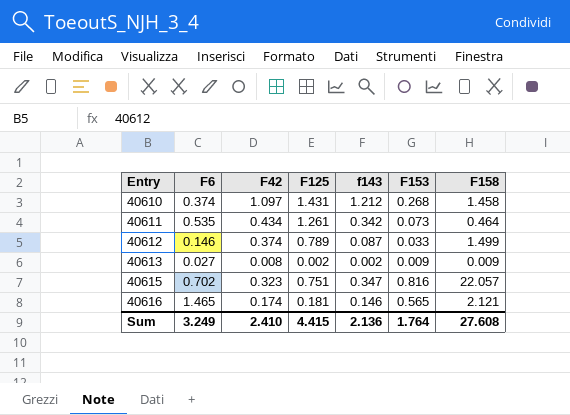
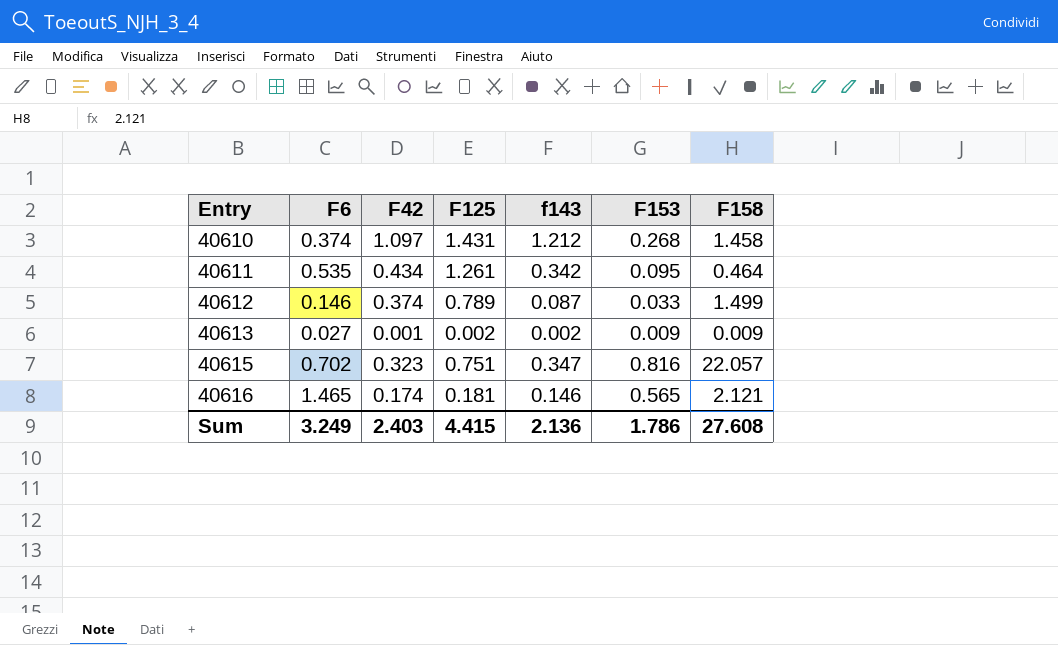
40611 | F153: 0.073 -> 0.095
40613 | F42: 0.008 -> 0.001
Sum | F42: 2.410 -> 2.403
Sum | F153: 1.764 -> 1.786

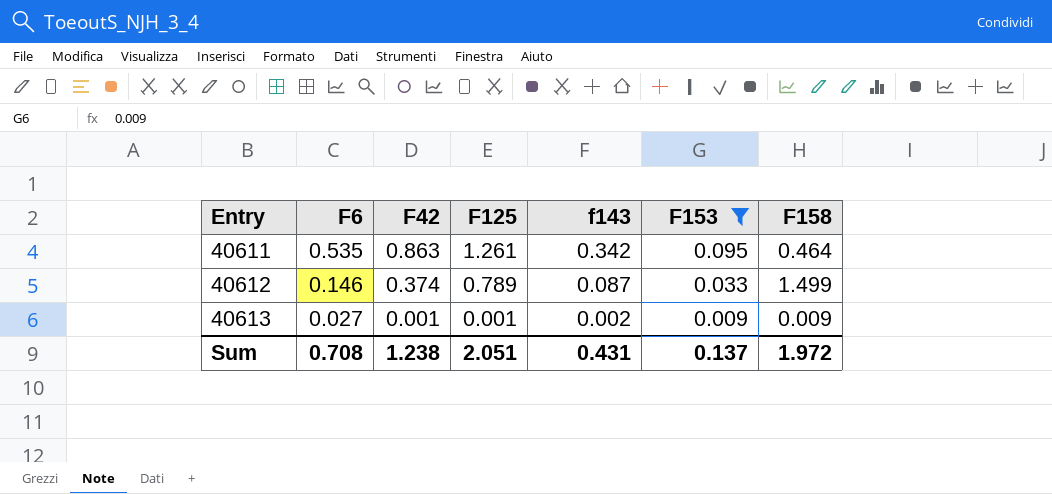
filter: none -> F153 <= 0.095
40611 | F42: 0.434 -> 0.863
40613 | F125: 0.002 -> 0.001
Sum | F6: 3.249 -> 0.708
Sum | F42: 2.403 -> 1.238
Sum | F125: 4.415 -> 2.051
Sum | f143: 2.136 -> 0.431
Sum | F153: 1.786 -> 0.137
Sum | F158: 27.608 -> 1.972

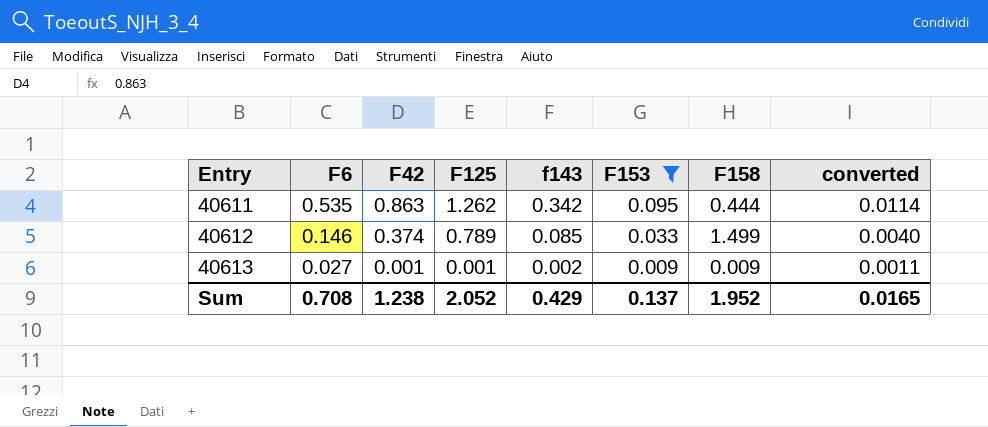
column converted | formula: none -> [F153] * 0.12
40611 | F125: 1.261 -> 1.262
40611 | F158: 0.464 -> 0.444
40612 | f143: 0.087 -> 0.085
Sum | F125: 2.051 -> 2.052
Sum | f143: 0.431 -> 0.429
Sum | F158: 1.972 -> 1.952

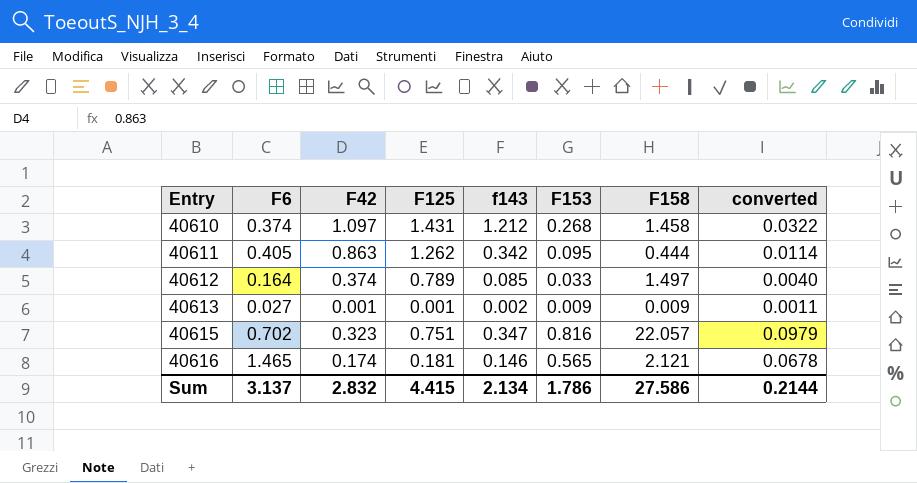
filter: F153 <= 0.095 -> none
40611 | F6: 0.535 -> 0.405
40612 | F6: 0.146 -> 0.164
40612 | F158: 1.499 -> 1.497
Sum | F6: 0.708 -> 3.137
Sum | F42: 1.238 -> 2.832
Sum | F125: 2.052 -> 4.415
Sum | f143: 0.429 -> 2.134
Sum | F153: 0.137 -> 1.786
Sum | F158: 1.952 -> 27.586
Sum | converted: 0.0165 -> 0.2144

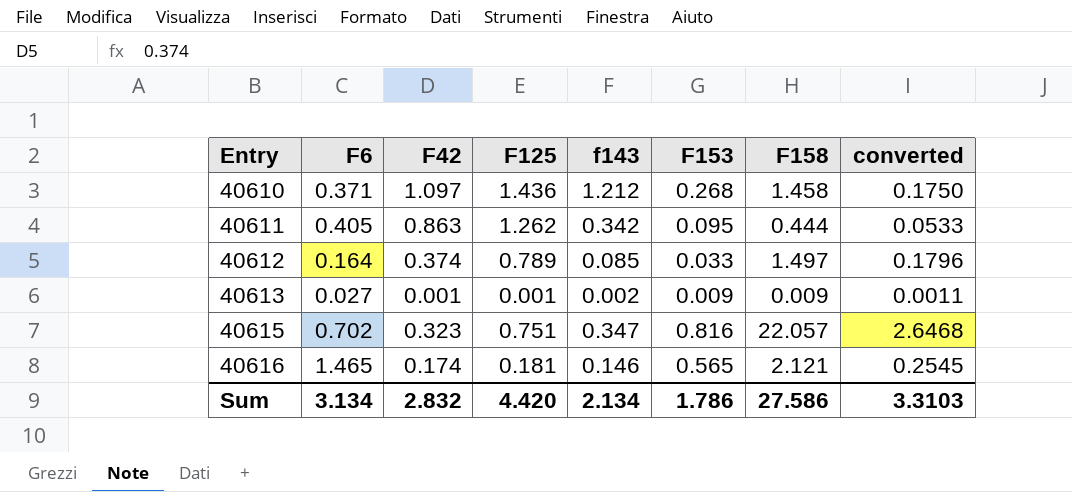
column converted | formula: [F153] * 0.12 -> [F158] * 0.12
40610 | F6: 0.374 -> 0.371
40610 | F125: 1.431 -> 1.436
Sum | F6: 3.137 -> 3.134
Sum | F125: 4.415 -> 4.420
Sum | converted: 0.2144 -> 3.3103

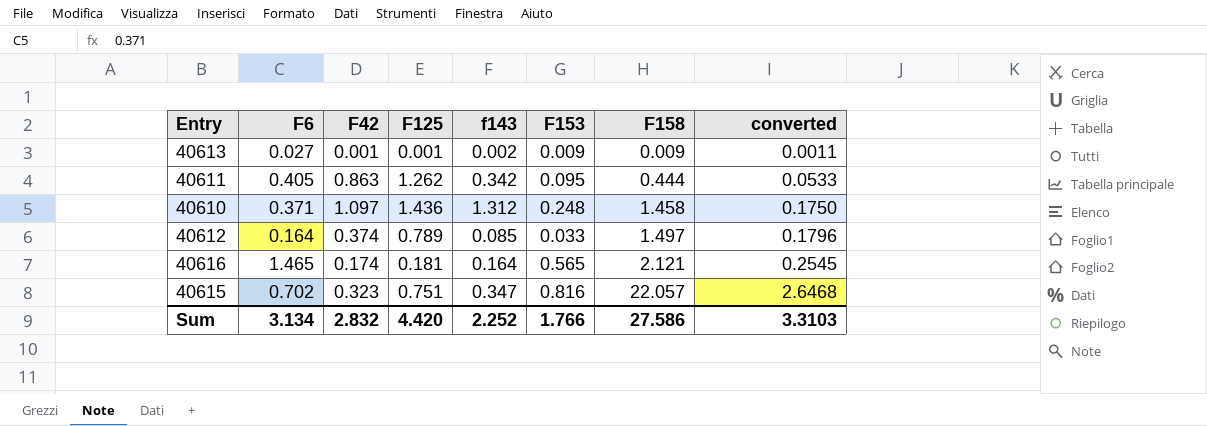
row order: Entry ascending -> F158 ascending
40610 | f143: 1.212 -> 1.312
40610 | F153: 0.268 -> 0.248
40616 | f143: 0.146 -> 0.164
Sum | f143: 2.134 -> 2.252
Sum | F153: 1.786 -> 1.766

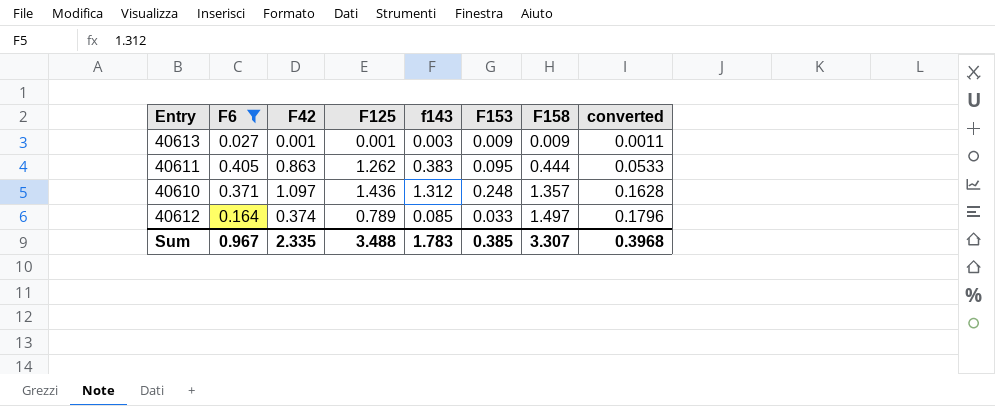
filter: none -> F6 <= 0.405
40613 | f143: 0.002 -> 0.003
40611 | f143: 0.342 -> 0.383
40610 | F158: 1.458 -> 1.357
40610 | converted: 0.1750 -> 0.1628
Sum | F6: 3.134 -> 0.967
Sum | F42: 2.832 -> 2.335
Sum | F125: 4.420 -> 3.488
Sum | f143: 2.252 -> 1.783
Sum | F153: 1.766 -> 0.385
Sum | F158: 27.586 -> 3.307
Sum | converted: 3.3103 -> 0.3968

